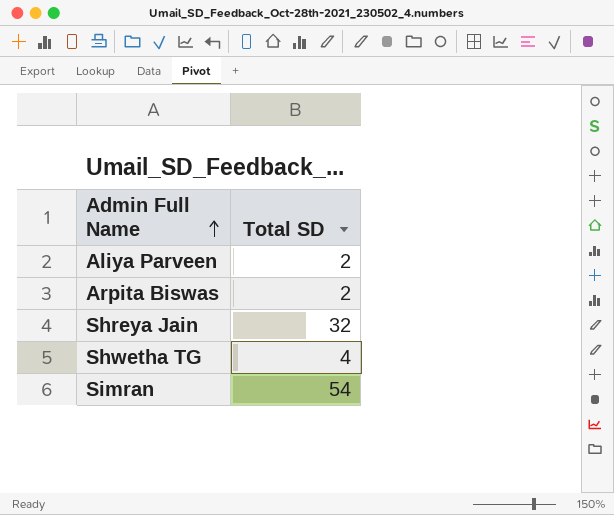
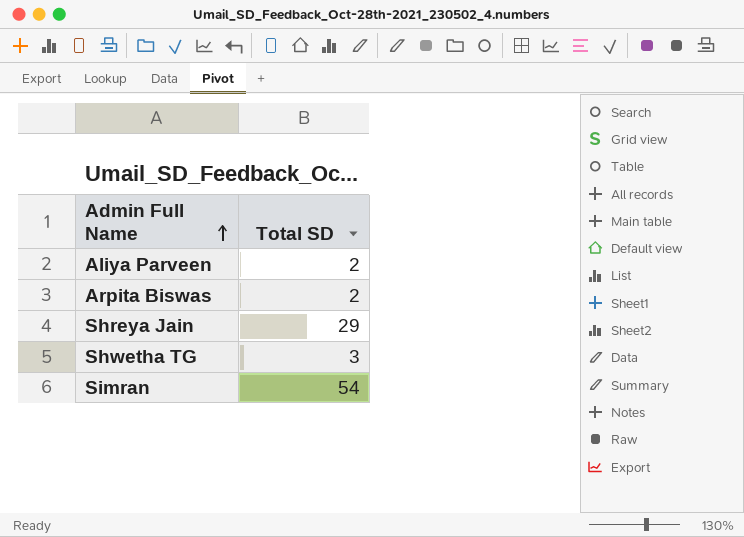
Shreya Jain | Total SD: 32 -> 29
Shwetha TG | Total SD: 4 -> 3

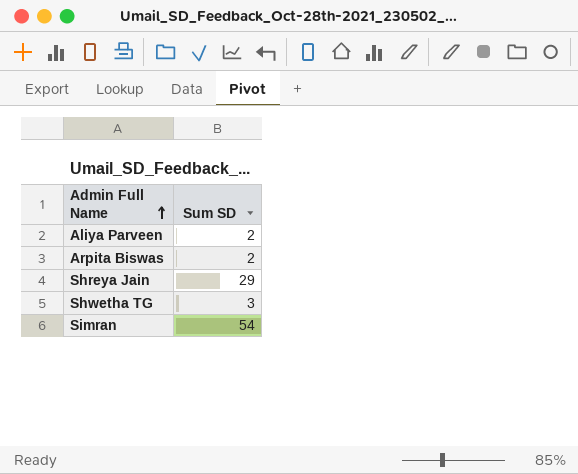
column name: Total SD -> Sum SD

